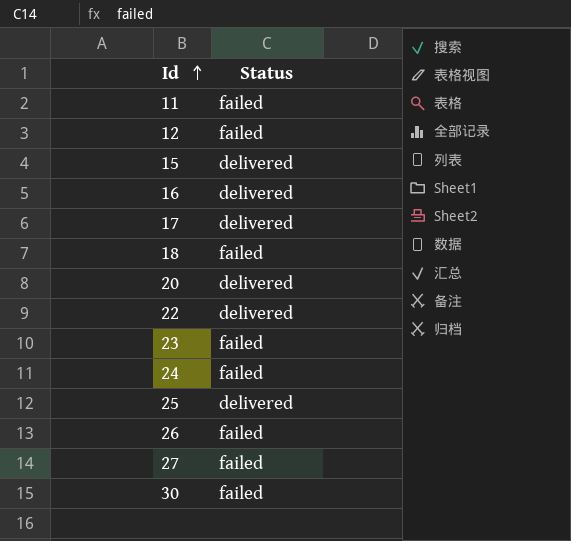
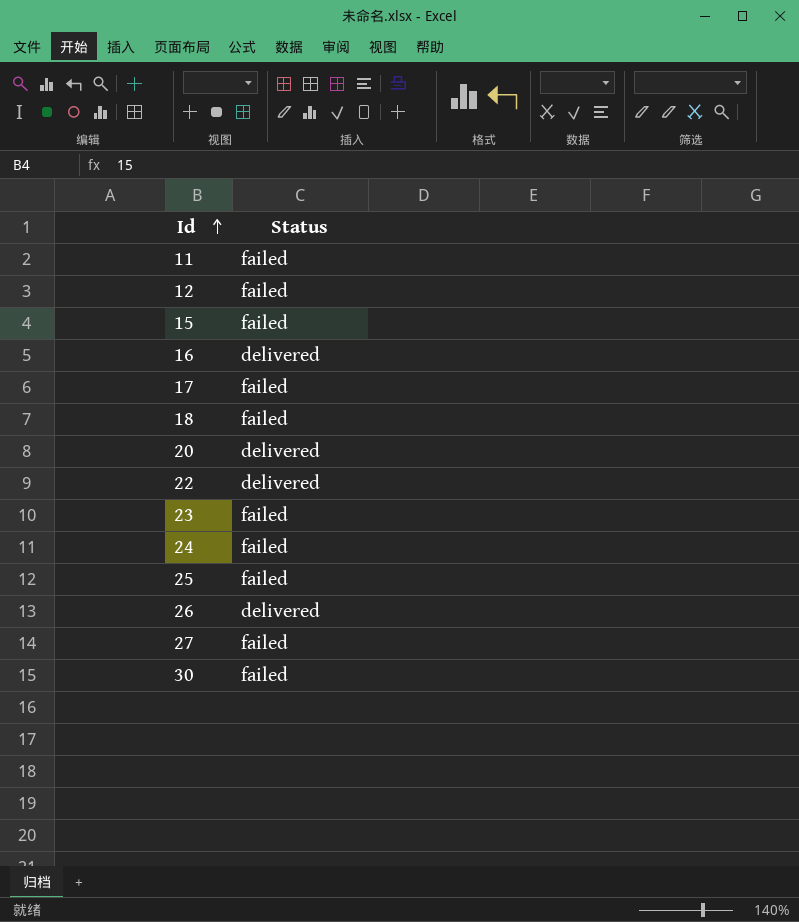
15 | Status: delivered -> failed
17 | Status: delivered -> failed
25 | Status: delivered -> failed
26 | Status: failed -> delivered

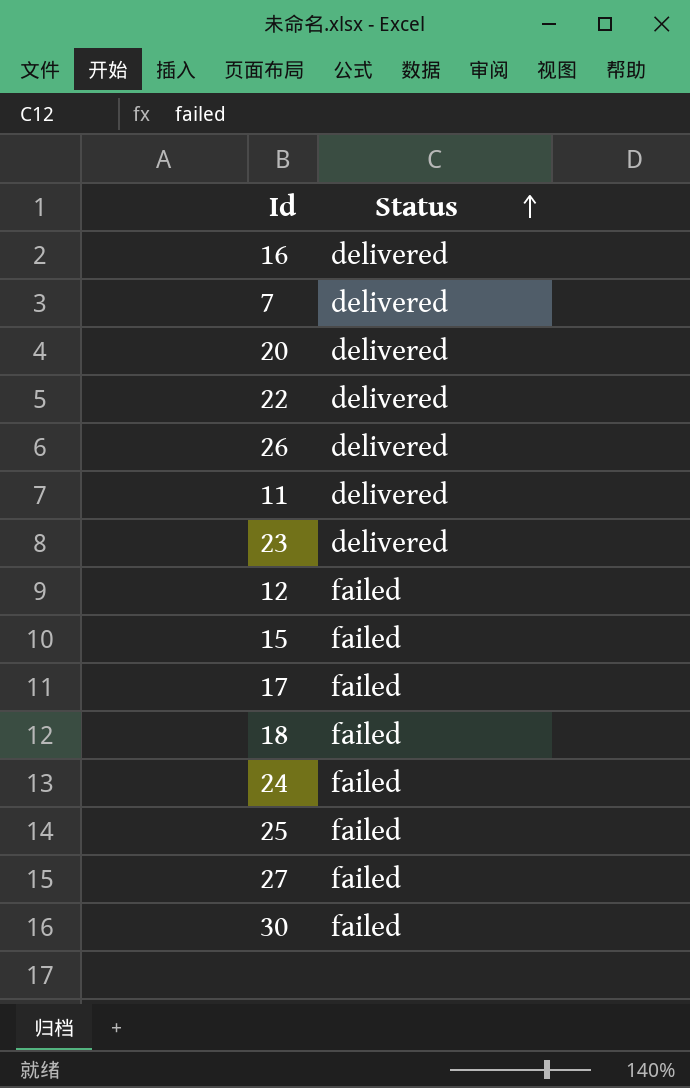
row order: Id ascending -> Status ascending
row 7: none -> delivered
11 | Status: failed -> delivered
23 | Status: failed -> delivered

